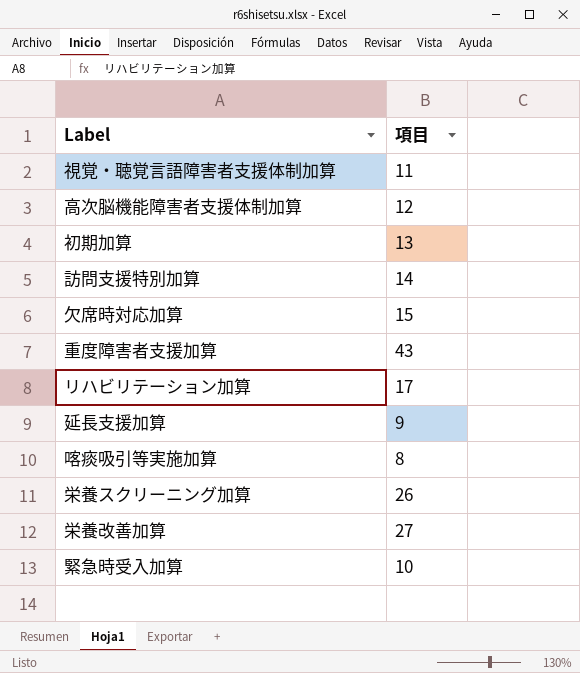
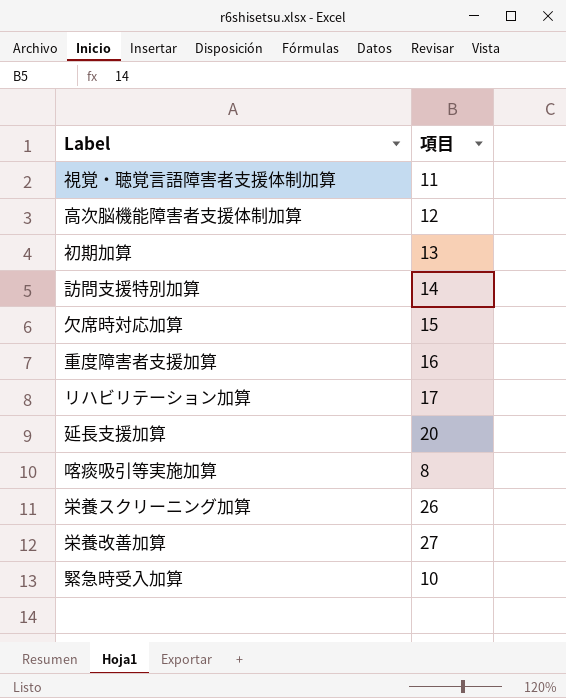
重度障害者支援加算 | 項目: 43 -> 16
延長支援加算 | 項目: 9 -> 20

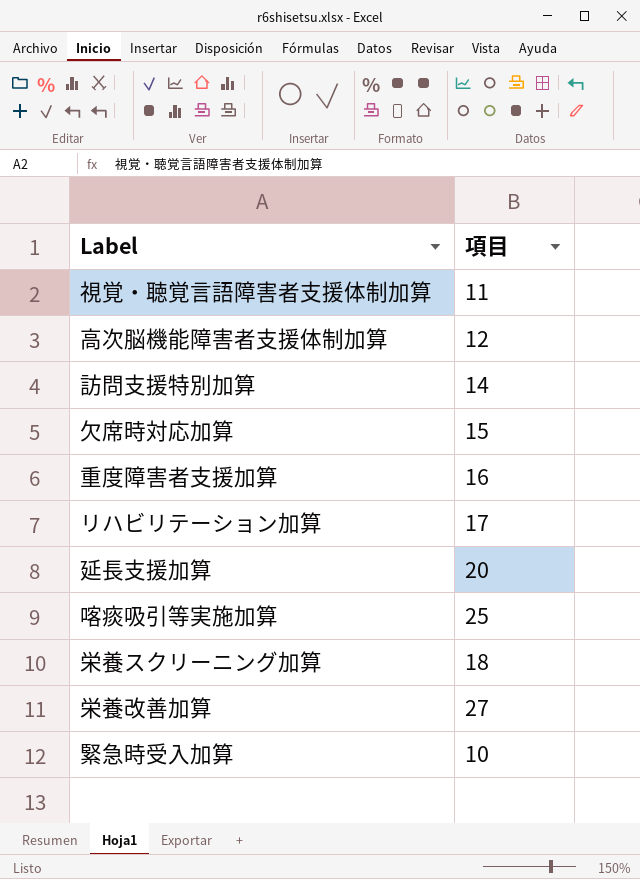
row 初期加算: 13 -> none
喀痰吸引等実施加算 | 項目: 8 -> 25
栄養スクリーニング加算 | 項目: 26 -> 18

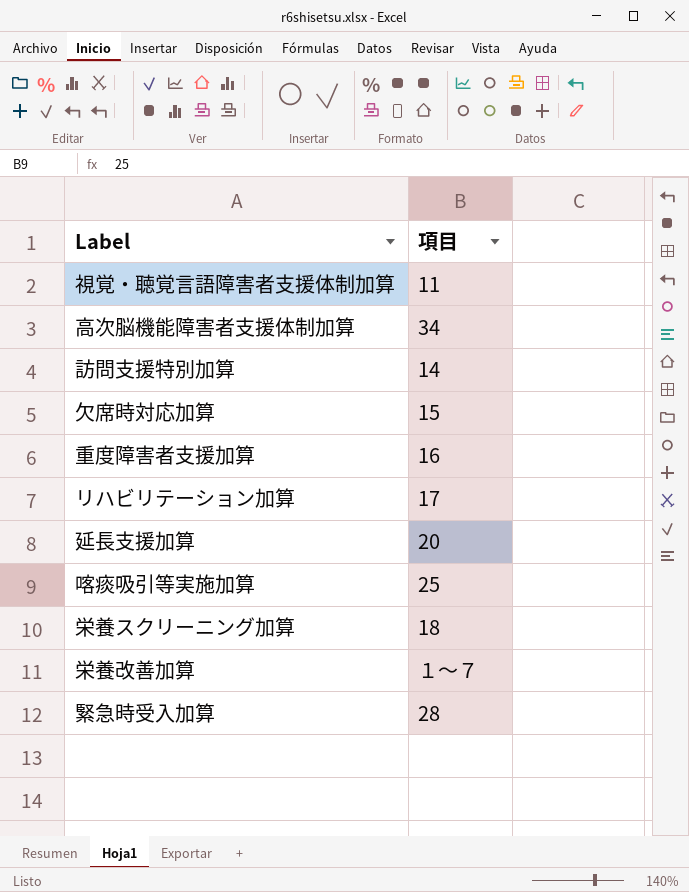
高次脳機能障害者支援体制加算 | 項目: 12 -> 34
栄養改善加算 | 項目: 27 -> １～７
緊急時受入加算 | 項目: 10 -> 28

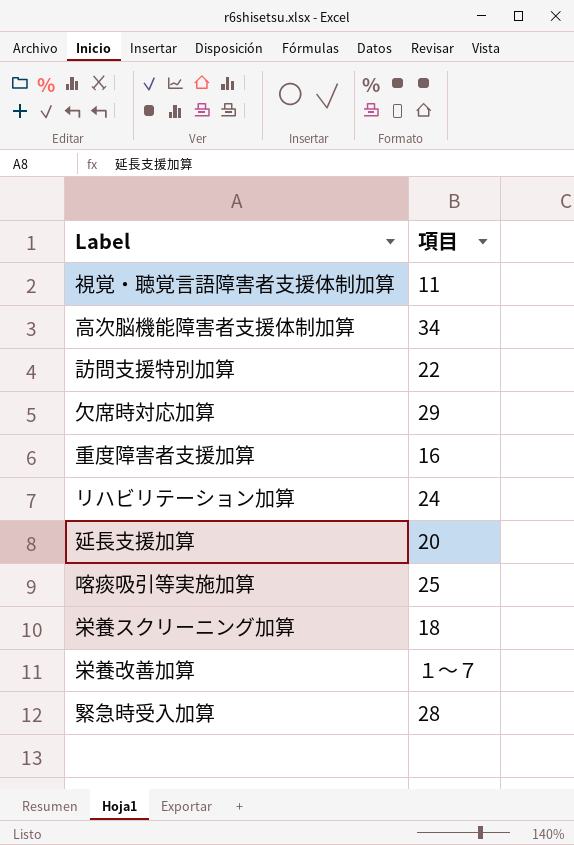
訪問支援特別加算 | 項目: 14 -> 22
欠席時対応加算 | 項目: 15 -> 29
リハビリテーション加算 | 項目: 17 -> 24

